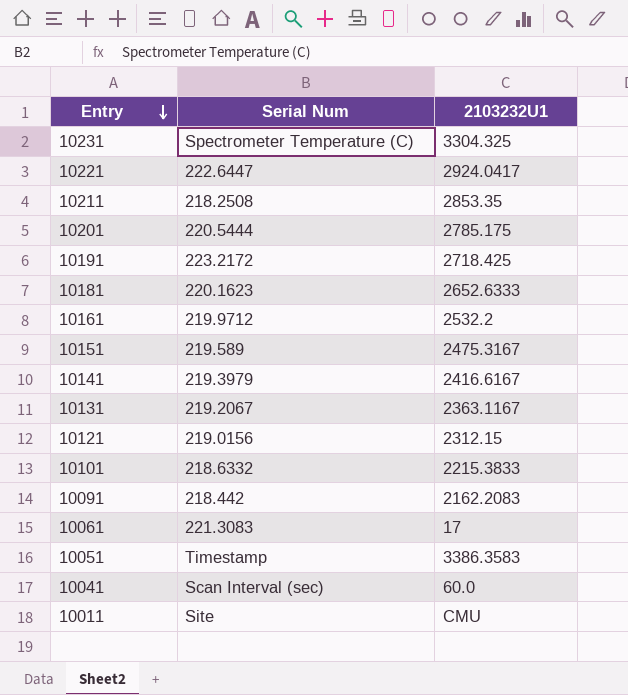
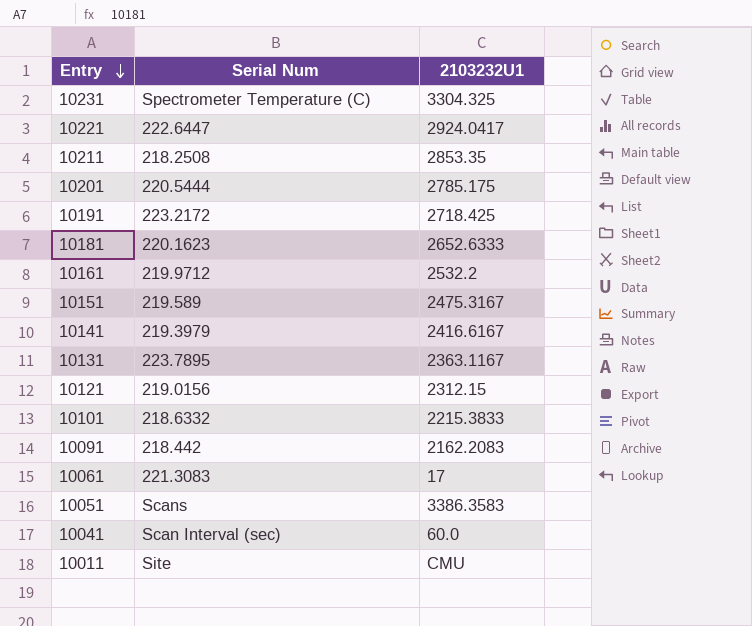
10131 | Serial Num: 219.2067 -> 223.7895
10051 | Serial Num: Timestamp -> Scans

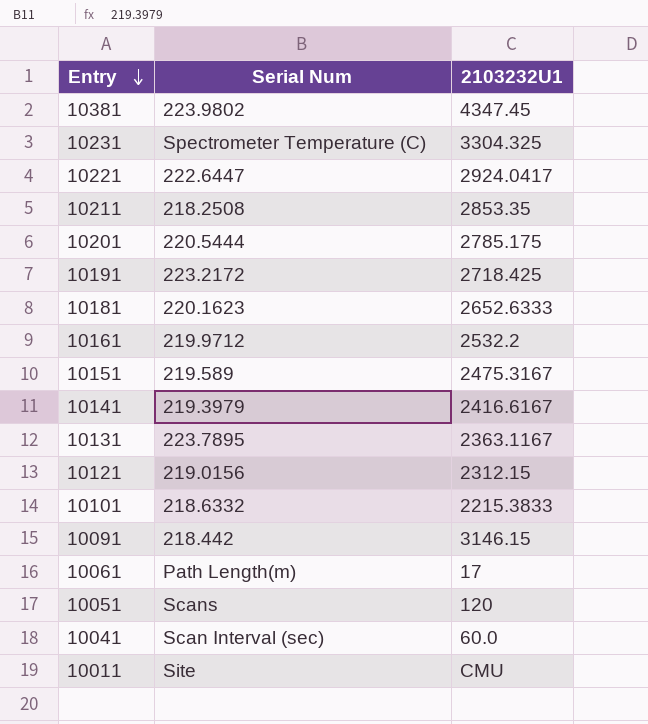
row 10381: none -> 223.9802 | 4347.45
10091 | 2103232U1: 2162.2083 -> 3146.15
10061 | Serial Num: 221.3083 -> Path Length(m)
10051 | 2103232U1: 3386.3583 -> 120

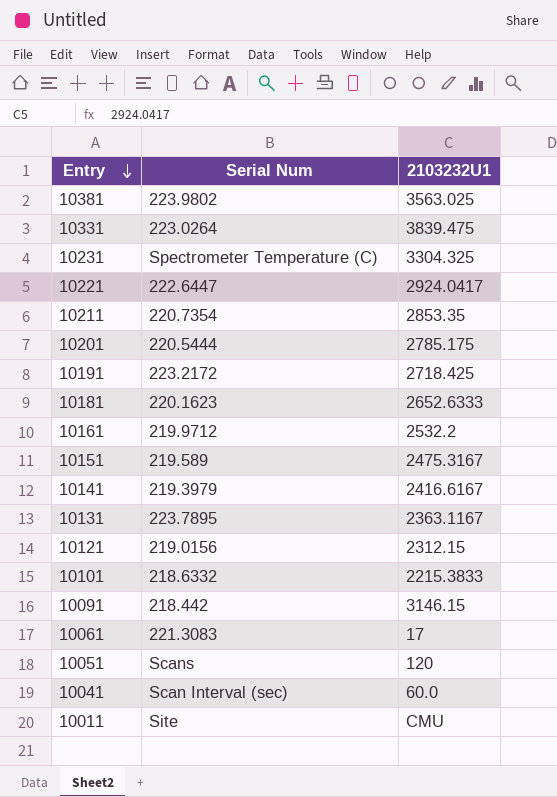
10381 | 2103232U1: 4347.45 -> 3563.025
row 10331: none -> 223.0264 | 3839.475
10211 | Serial Num: 218.2508 -> 220.7354
10061 | Serial Num: Path Length(m) -> 221.3083

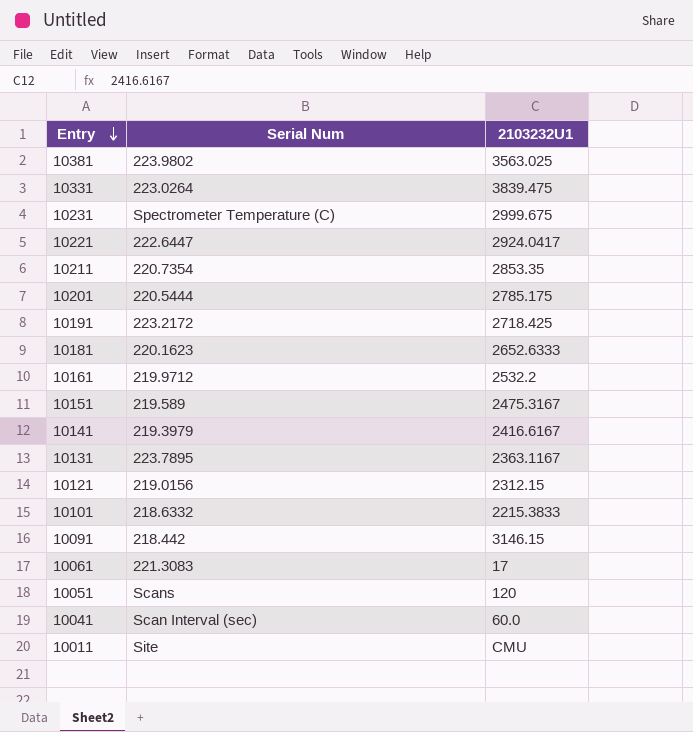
10231 | 2103232U1: 3304.325 -> 2999.675

